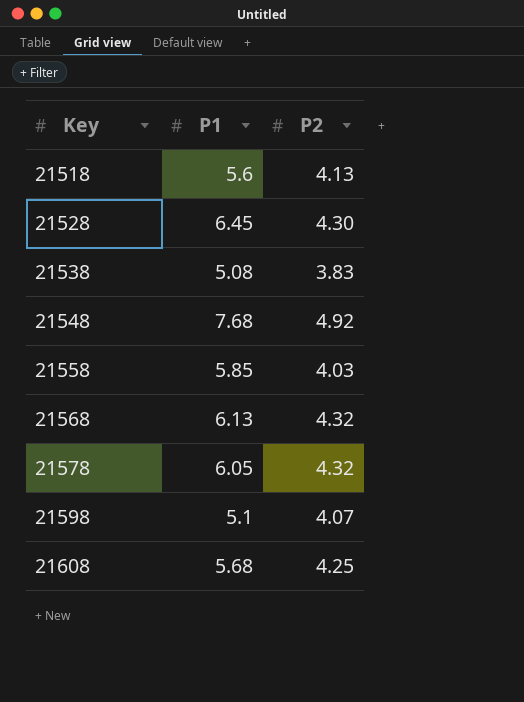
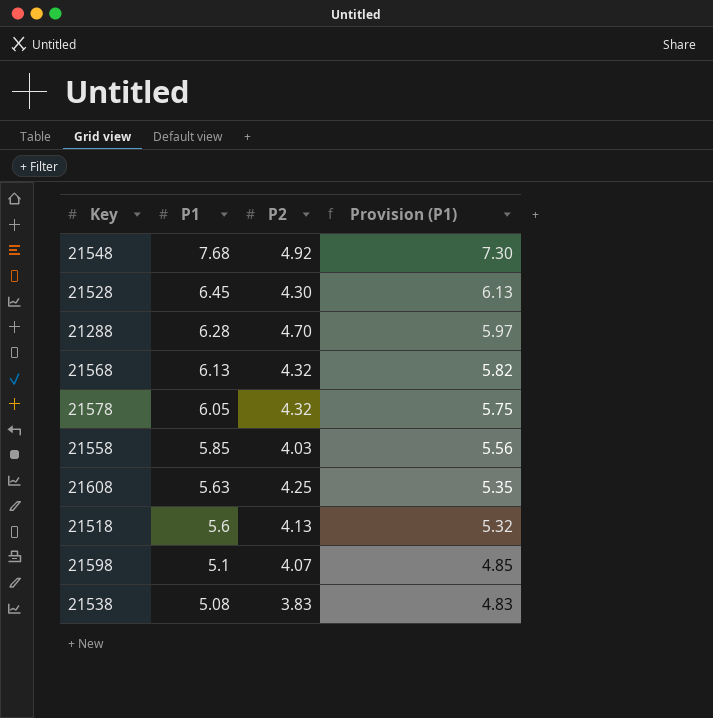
row order: Key ascending -> P1 descending
column Provision (P1) | formula: none -> [P1] * 0.95
row 21288: none -> 6.28 | 4.70 | 5.97
21608 | P1: 5.68 -> 5.63

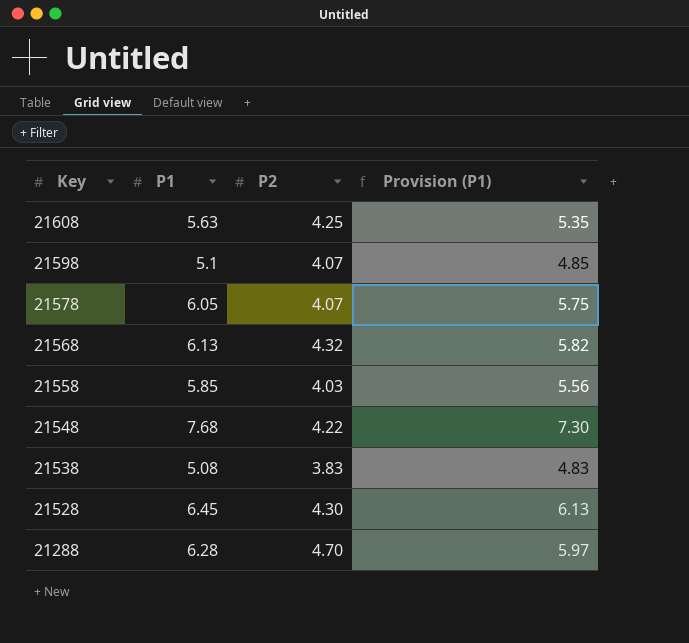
row order: P1 descending -> Key descending
row 21518: 5.6 | 4.13 | 5.32 -> none
21578 | P2: 4.32 -> 4.07
21548 | P2: 4.92 -> 4.22

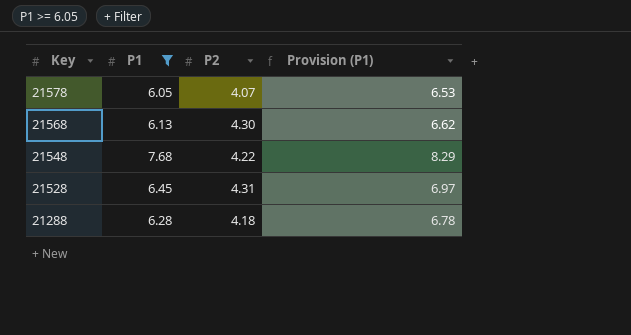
filter: none -> P1 >= 6.05
column Provision (P1) | formula: [P1] * 0.95 -> [P1] * 1.08
21568 | P2: 4.32 -> 4.30
21528 | P2: 4.30 -> 4.31
21288 | P2: 4.70 -> 4.18

